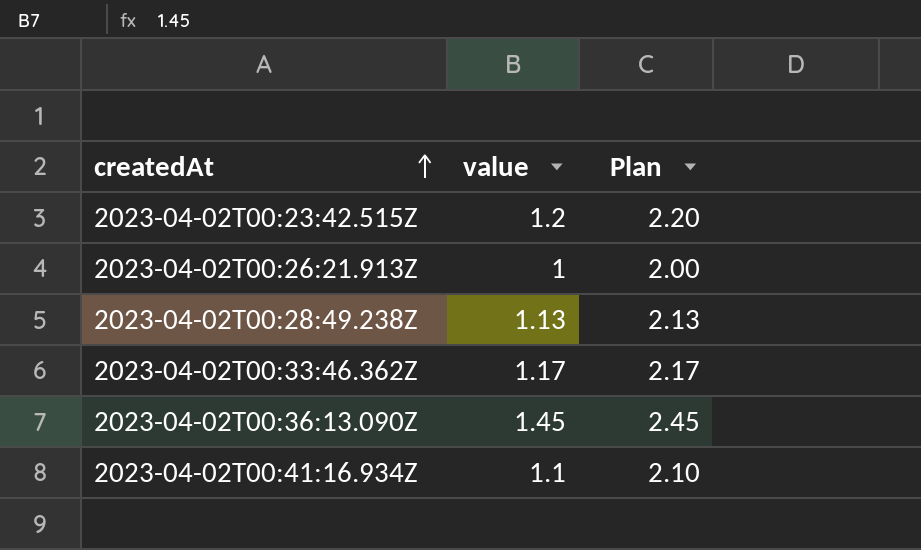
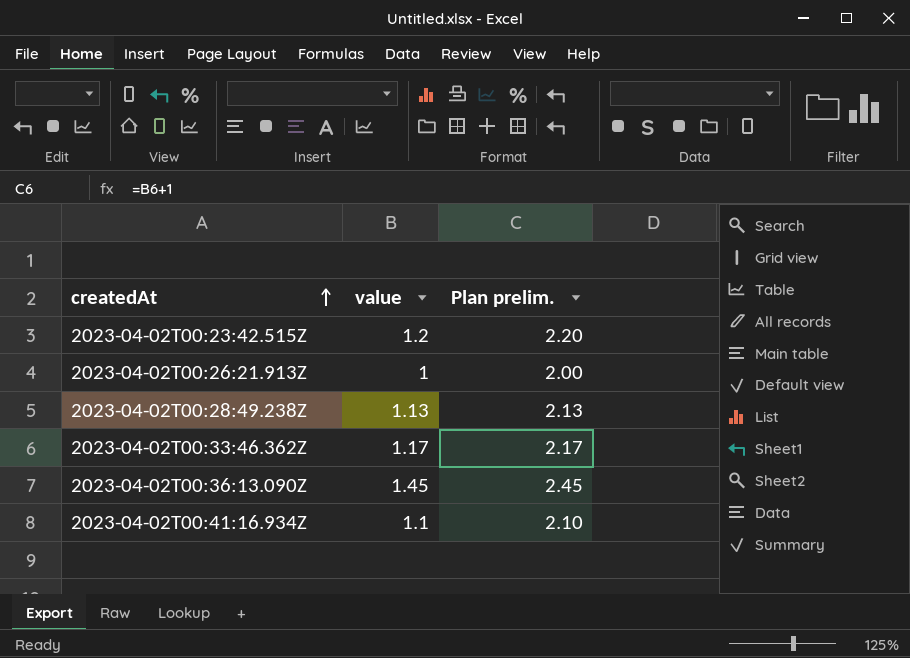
column name: Plan -> Plan prelim.

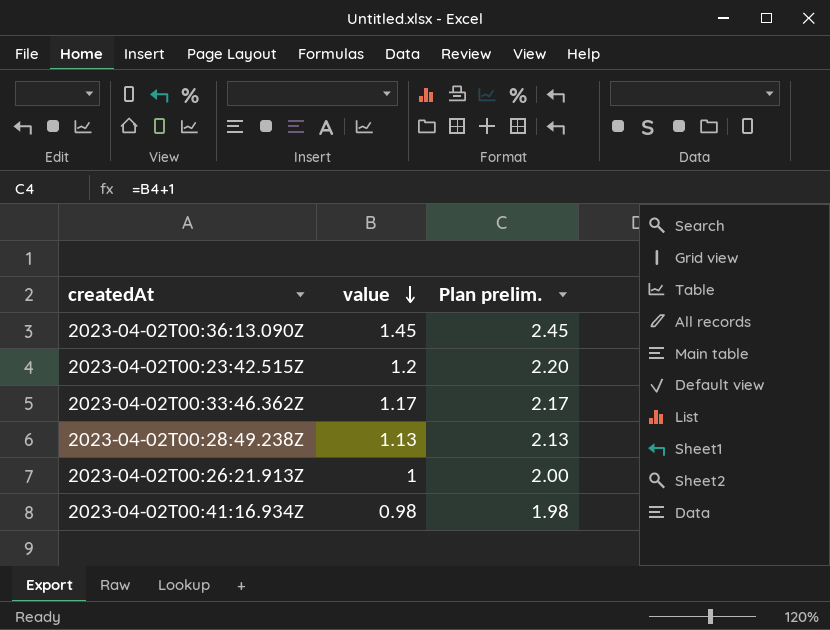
row order: createdAt ascending -> value descending
2023-04-02T00:41:16.934Z | value: 1.1 -> 0.98
2023-04-02T00:41:16.934Z | Plan prelim.: 2.10 -> 1.98

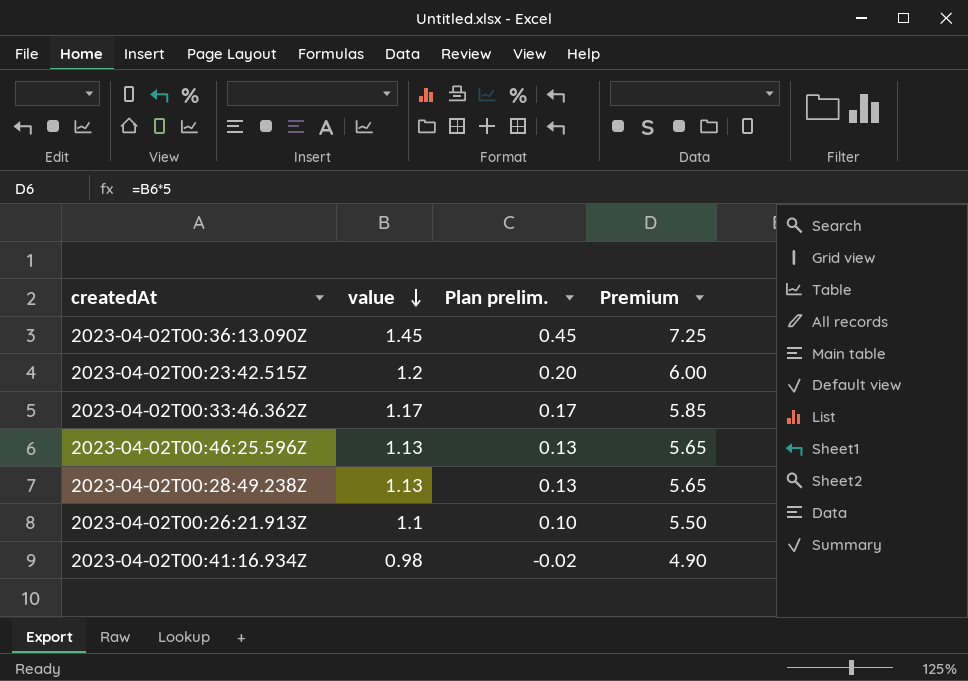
column Plan prelim. | formula: [value] + 1 -> [value] - 1
column Premium | formula: none -> [value] * 5
row 2023-04-02T00:46:25.596Z: none -> 1.13 | 0.13 | 5.65
2023-04-02T00:26:21.913Z | value: 1 -> 1.1

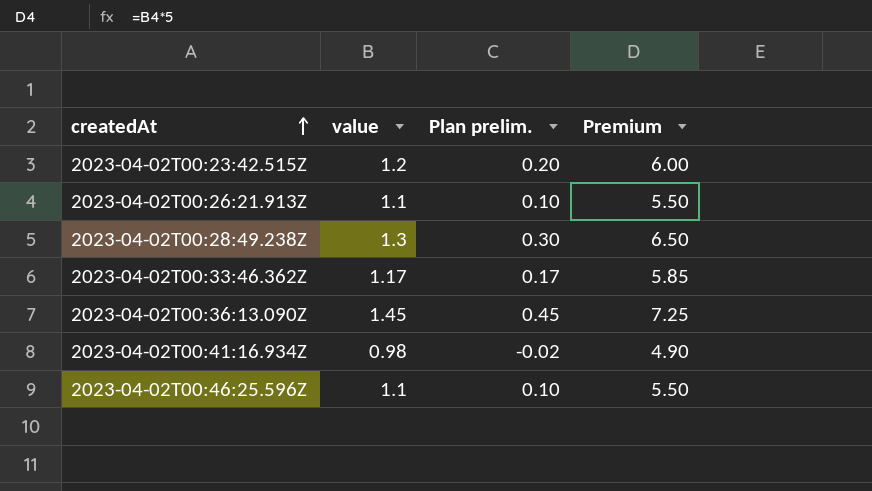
row order: value descending -> createdAt ascending
2023-04-02T00:28:49.238Z | value: 1.13 -> 1.3
2023-04-02T00:28:49.238Z | Plan prelim.: 0.13 -> 0.30
2023-04-02T00:28:49.238Z | Premium: 5.65 -> 6.50
2023-04-02T00:46:25.596Z | value: 1.13 -> 1.1
2023-04-02T00:46:25.596Z | Plan prelim.: 0.13 -> 0.10
2023-04-02T00:46:25.596Z | Premium: 5.65 -> 5.50

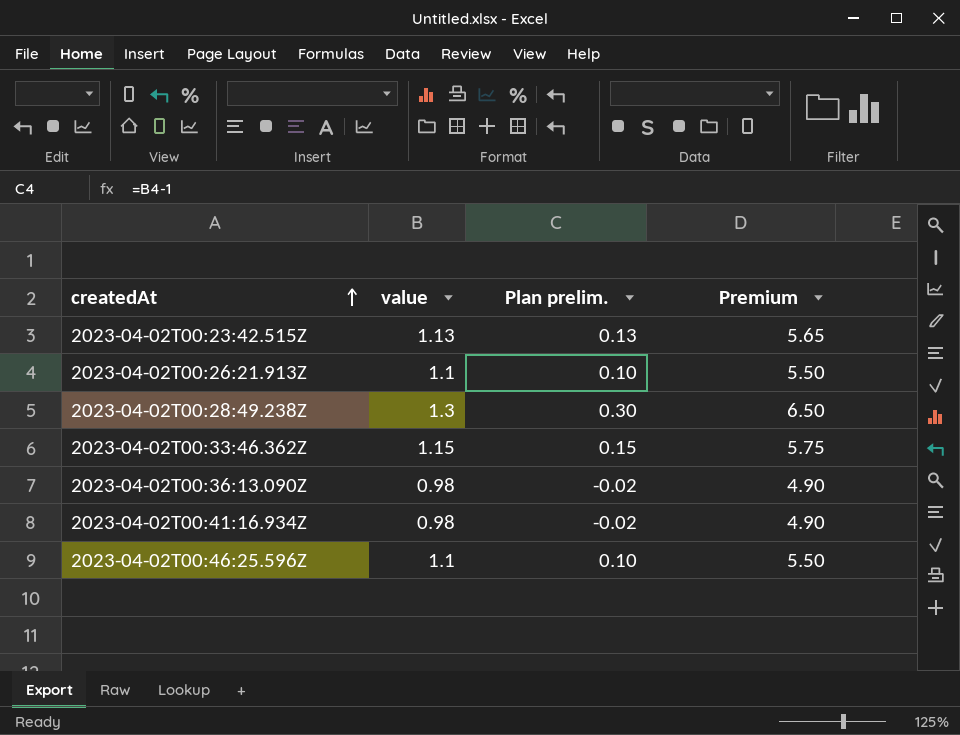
2023-04-02T00:23:42.515Z | value: 1.2 -> 1.13
2023-04-02T00:23:42.515Z | Plan prelim.: 0.20 -> 0.13
2023-04-02T00:23:42.515Z | Premium: 6.00 -> 5.65
2023-04-02T00:33:46.362Z | value: 1.17 -> 1.15
2023-04-02T00:33:46.362Z | Plan prelim.: 0.17 -> 0.15
2023-04-02T00:33:46.362Z | Premium: 5.85 -> 5.75
2023-04-02T00:36:13.090Z | value: 1.45 -> 0.98
2023-04-02T00:36:13.090Z | Plan prelim.: 0.45 -> -0.02
2023-04-02T00:36:13.090Z | Premium: 7.25 -> 4.90

